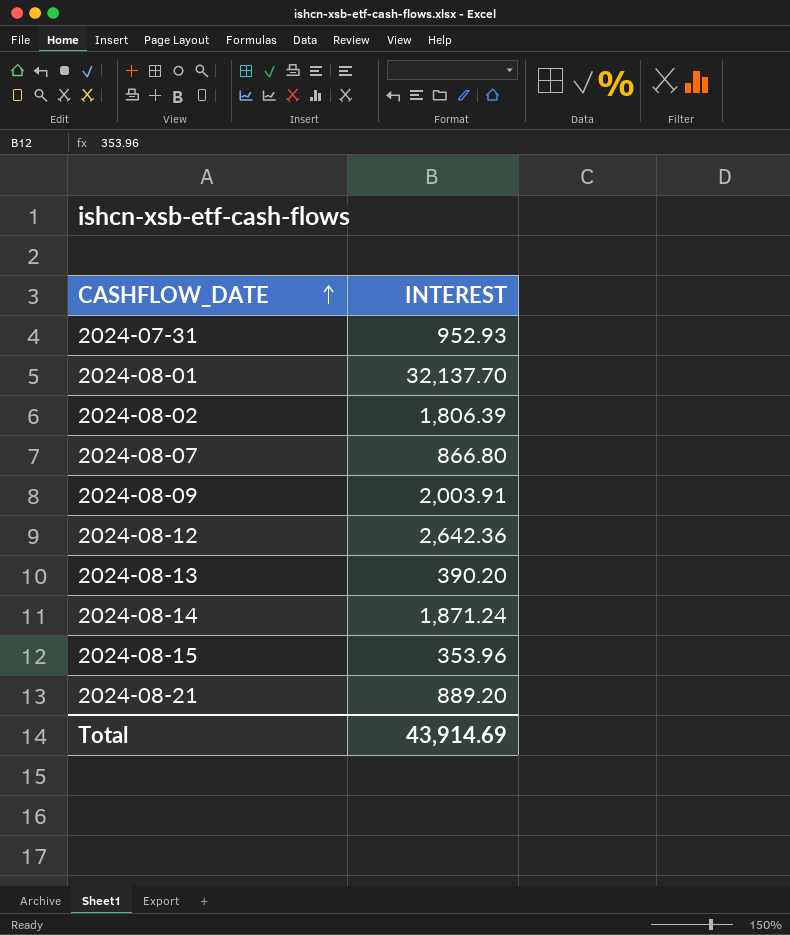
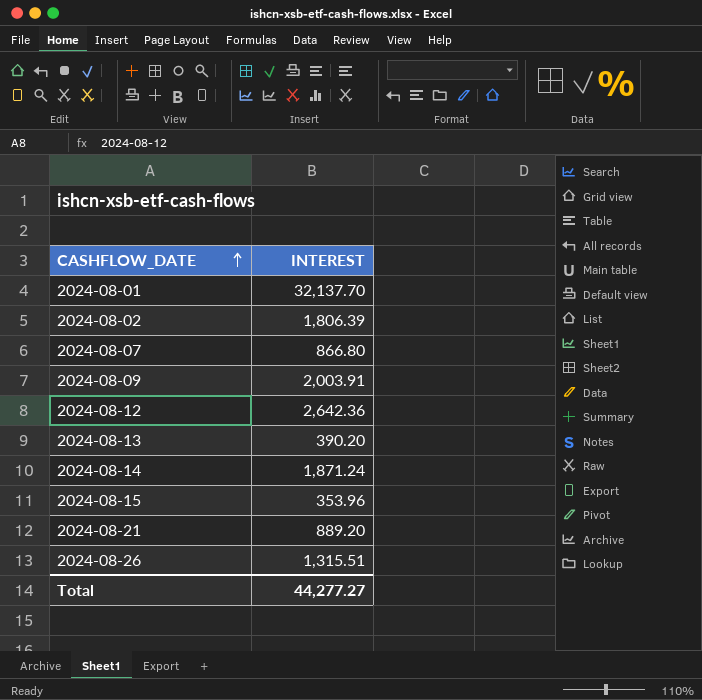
row 2024-07-31: 952.93 -> none
row 2024-08-26: none -> 1,315.51
Total | INTEREST: 43,914.69 -> 44,277.27

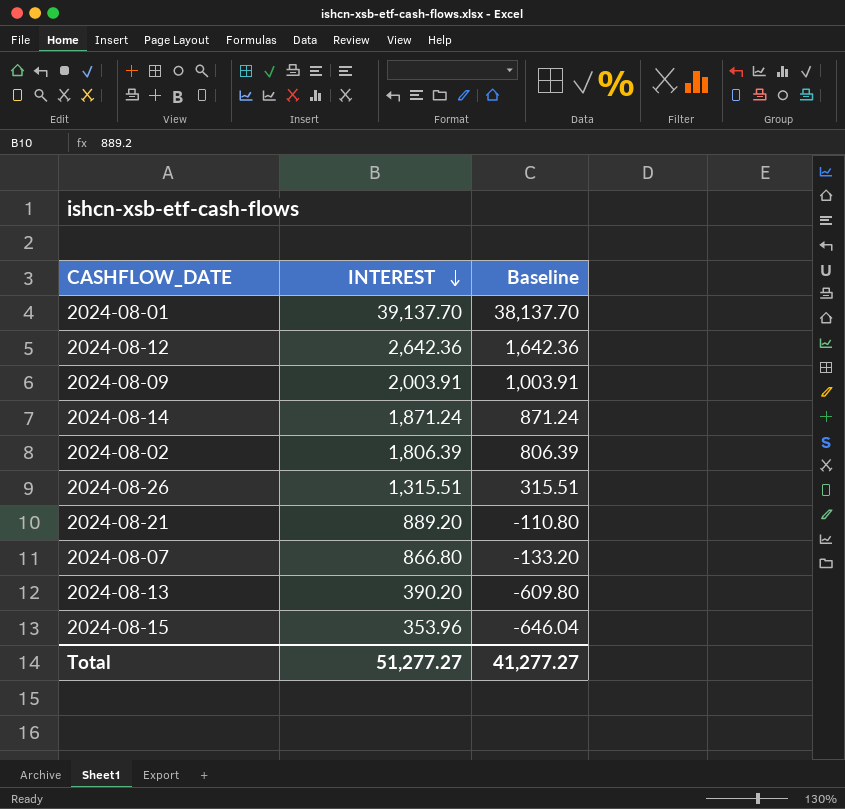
row order: CASHFLOW_DATE ascending -> INTEREST descending
column Baseline | formula: none -> [INTEREST] - 1000
2024-08-01 | INTEREST: 32,137.70 -> 39,137.70
Total | INTEREST: 44,277.27 -> 51,277.27

